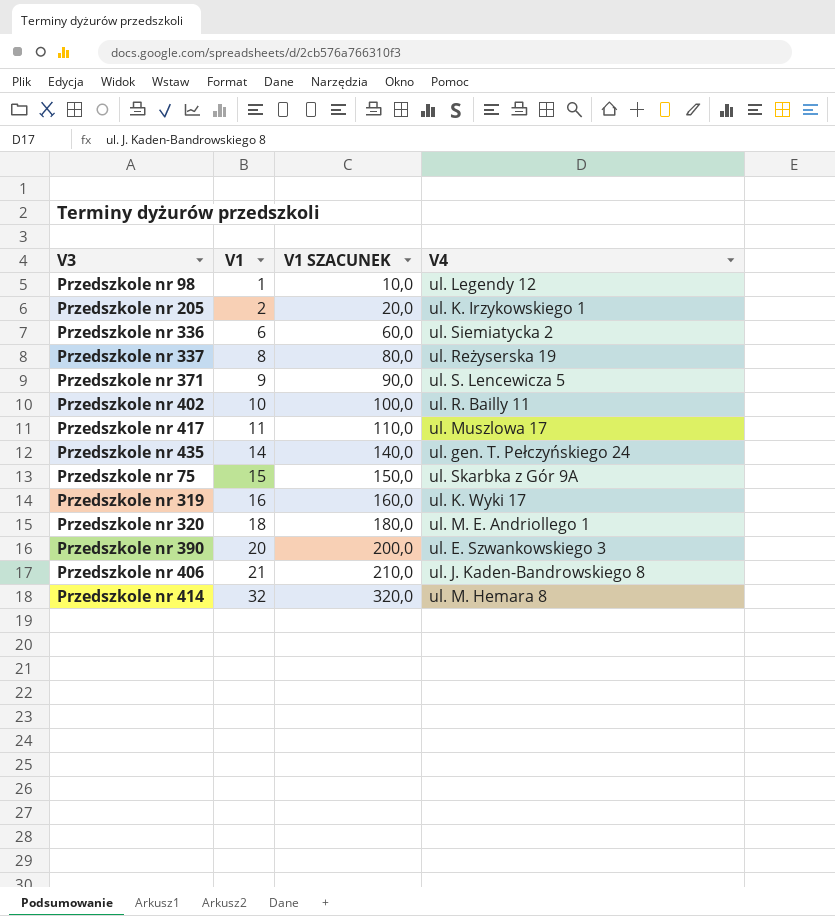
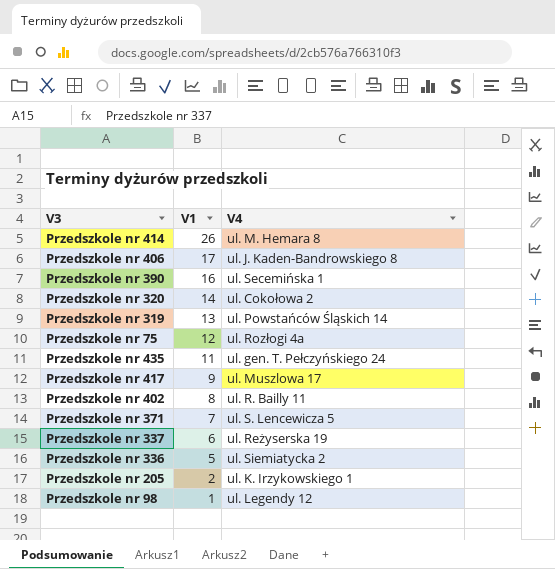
row order: V1 ascending -> V1 descending
column V1 SZACUNEK | formula: [V1] * 10 -> none
Przedszkole nr 414 | V1: 32 -> 26
Przedszkole nr 406 | V1: 21 -> 17
Przedszkole nr 390 | V1: 20 -> 16
Przedszkole nr 390 | V4: ul. E. Szwankowskiego 3 -> ul. Secemińska 1
Przedszkole nr 320 | V1: 18 -> 14
Przedszkole nr 320 | V4: ul. M. E. Andriollego 1 -> ul. Cokołowa 2
Przedszkole nr 319 | V1: 16 -> 13
Przedszkole nr 319 | V4: ul. K. Wyki 17 -> ul. Powstańców Śląskich 14
Przedszkole nr 75 | V1: 15 -> 12
Przedszkole nr 75 | V4: ul. Skarbka z Gór 9A -> ul. Rozłogi 4a
Przedszkole nr 435 | V1: 14 -> 11
Przedszkole nr 417 | V1: 11 -> 9
Przedszkole nr 402 | V1: 10 -> 8
Przedszkole nr 371 | V1: 9 -> 7
Przedszkole nr 337 | V1: 8 -> 6
Przedszkole nr 336 | V1: 6 -> 5

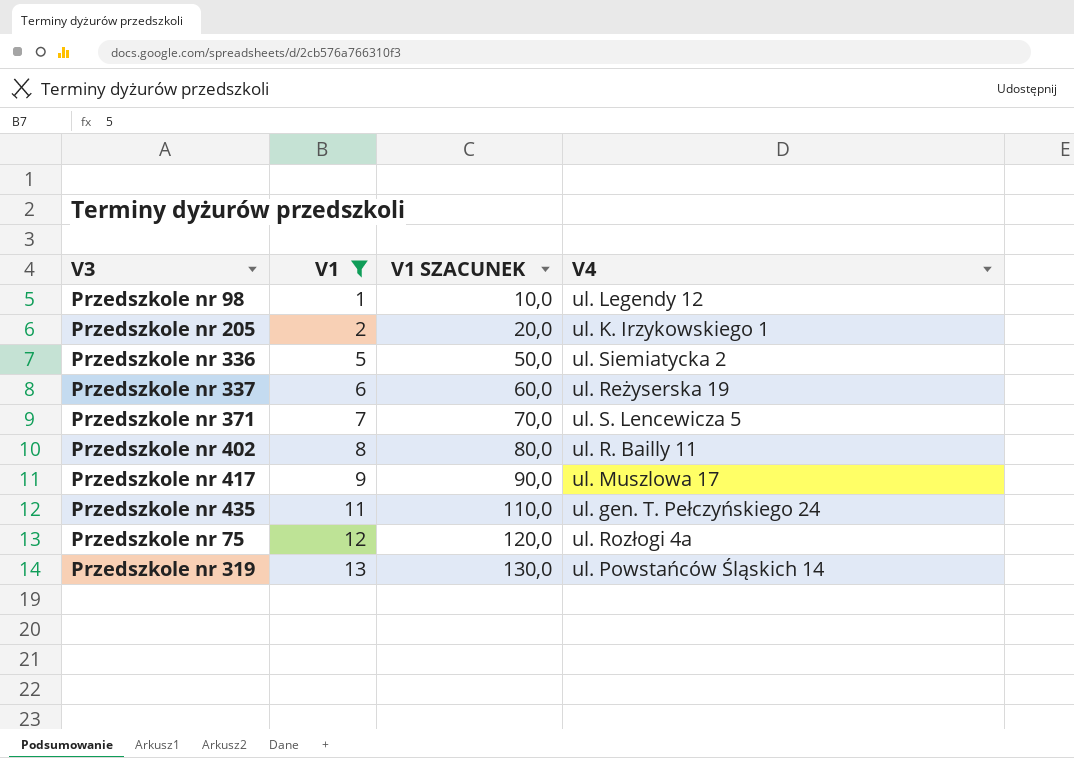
filter: none -> V1 <= 13
row order: V1 descending -> V1 ascending
column V1 SZACUNEK | formula: none -> [V1] * 10

